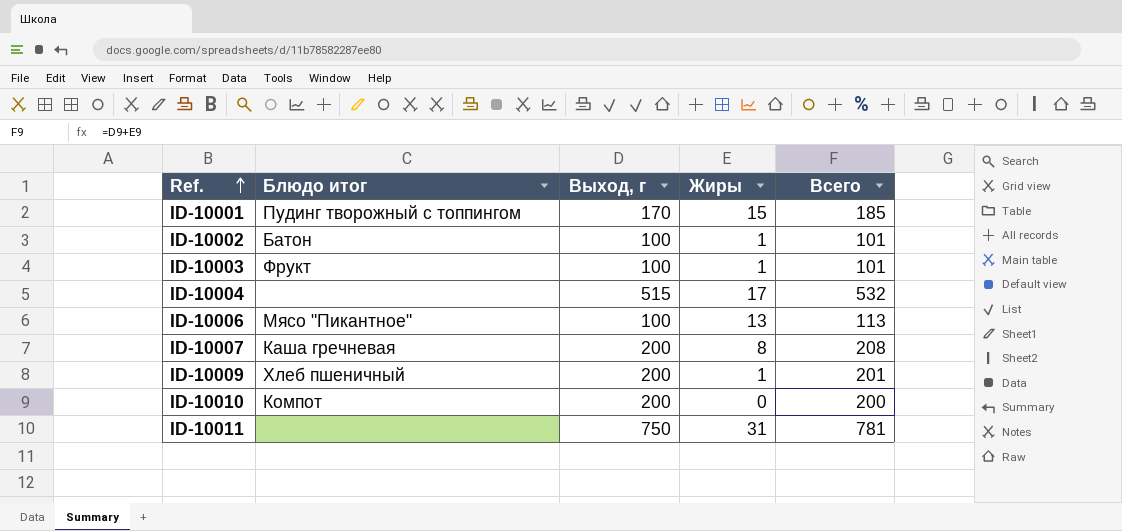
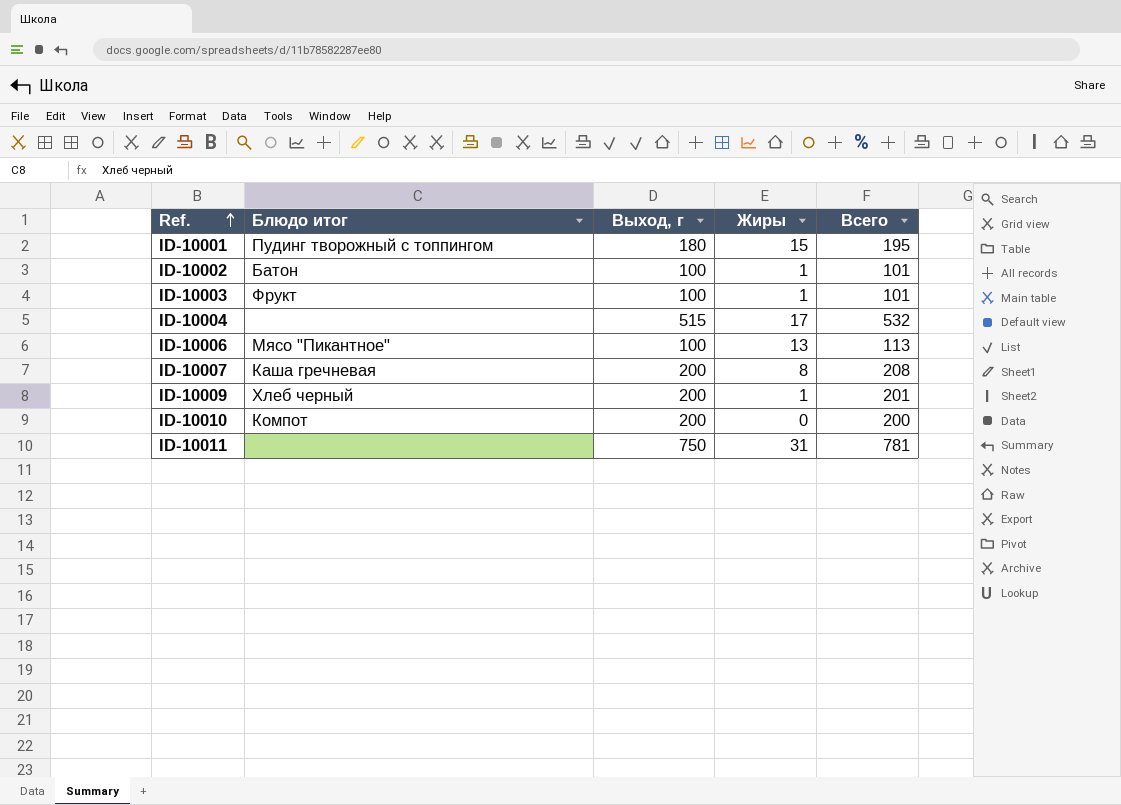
ID-10001 | Выход, г: 170 -> 180
ID-10001 | Всего: 185 -> 195
ID-10009 | Блюдо итог: Хлеб пшеничный -> Хлеб черный

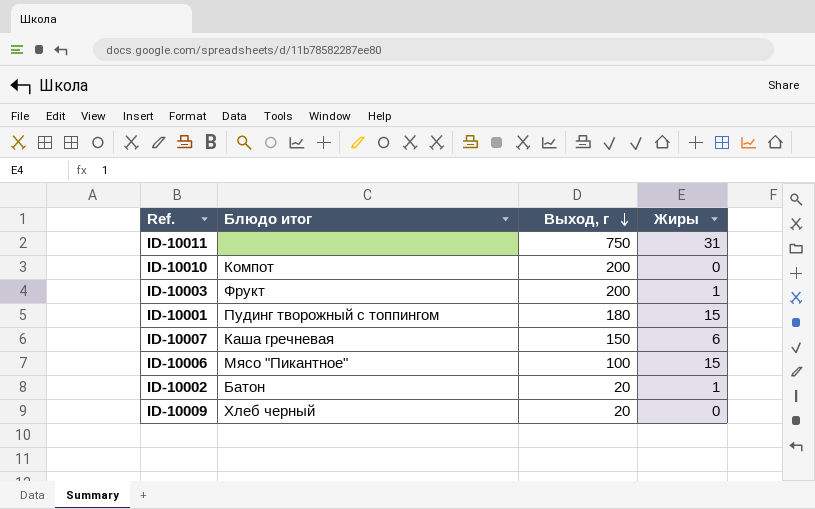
row order: Ref. ascending -> Выход, г descending
column Всего | formula: [Выход, г] + [Жиры] -> none
row ID-10004: none | 515 | 17 | 532 -> none
ID-10003 | Выход, г: 100 -> 200
ID-10007 | Выход, г: 200 -> 150
ID-10007 | Жиры: 8 -> 6
ID-10006 | Жиры: 13 -> 15
ID-10002 | Выход, г: 100 -> 20
ID-10009 | Выход, г: 200 -> 20
ID-10009 | Жиры: 1 -> 0

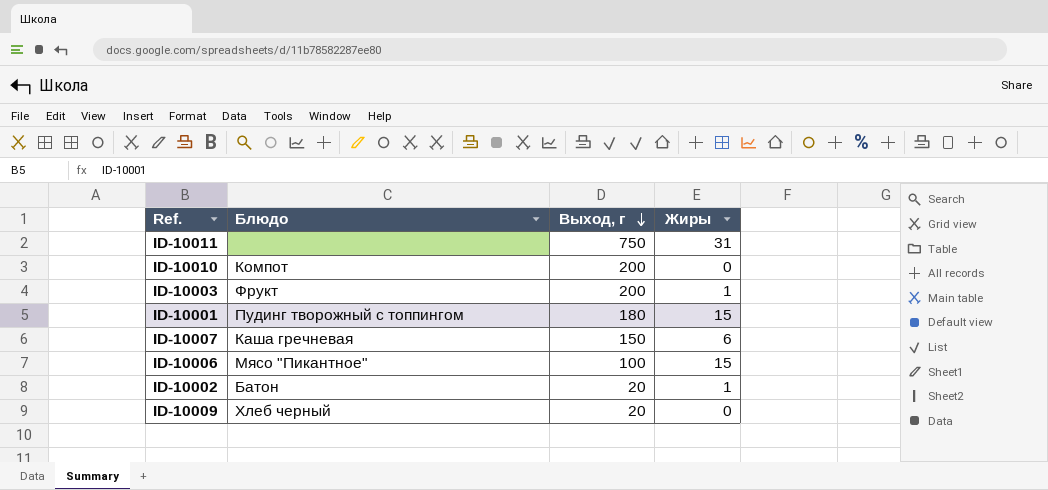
column name: Блюдо итог -> Блюдо

